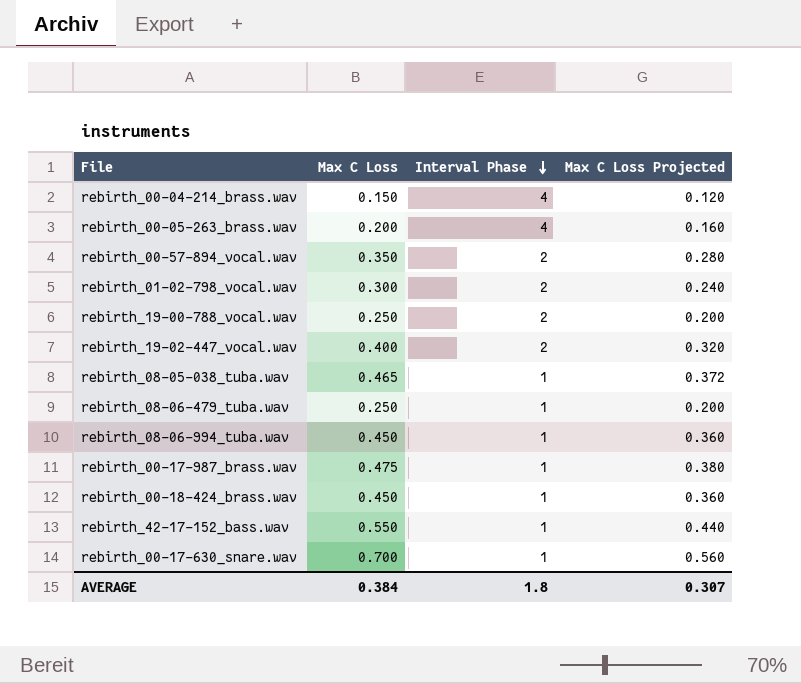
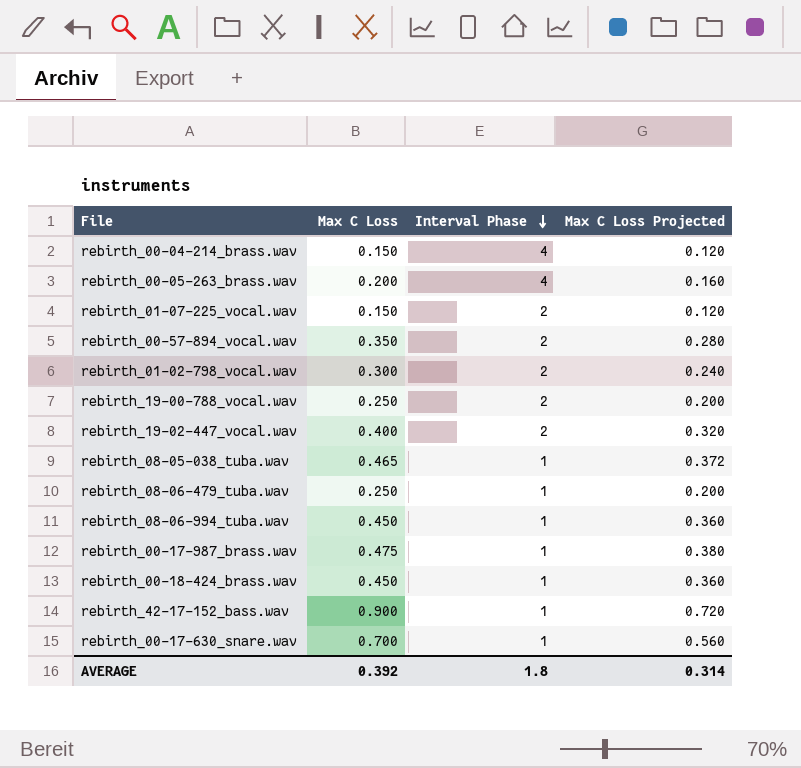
row rebirth_01-07-225_vocal.wav: none -> 0.150 | 2 | 0.120
rebirth_42-17-152_bass.wav | Max C Loss: 0.550 -> 0.900
rebirth_42-17-152_bass.wav | Max C Loss Projected: 0.440 -> 0.720
AVERAGE | Max C Loss: 0.384 -> 0.392
AVERAGE | Max C Loss Projected: 0.307 -> 0.314

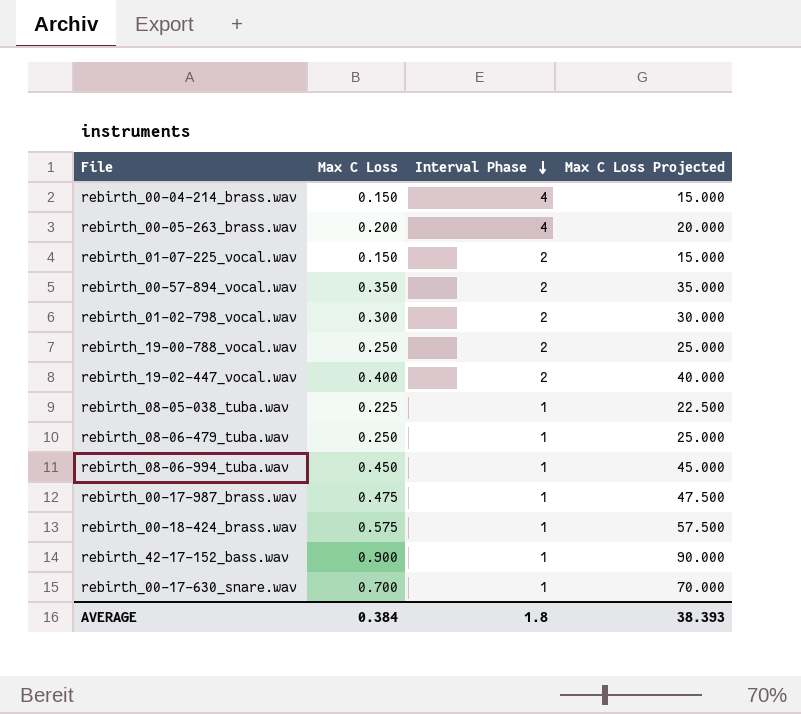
column Max C Loss Projected | formula: [Max C Loss] * 0.8 -> [Max C Loss] * 100
rebirth_08-05-038_tuba.wav | Max C Loss: 0.465 -> 0.225
rebirth_00-18-424_brass.wav | Max C Loss: 0.450 -> 0.575
AVERAGE | Max C Loss: 0.392 -> 0.384
AVERAGE | Max C Loss Projected: 0.314 -> 38.393

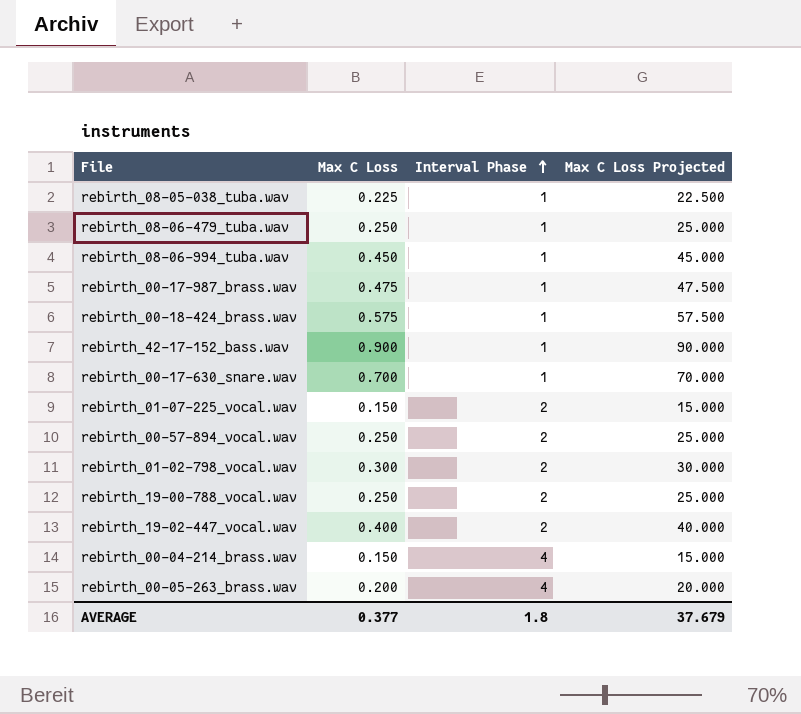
row order: Interval Phase descending -> Interval Phase ascending
rebirth_00-57-894_vocal.wav | Max C Loss: 0.350 -> 0.250
rebirth_00-57-894_vocal.wav | Max C Loss Projected: 35.000 -> 25.000
AVERAGE | Max C Loss: 0.384 -> 0.377
AVERAGE | Max C Loss Projected: 38.393 -> 37.679

